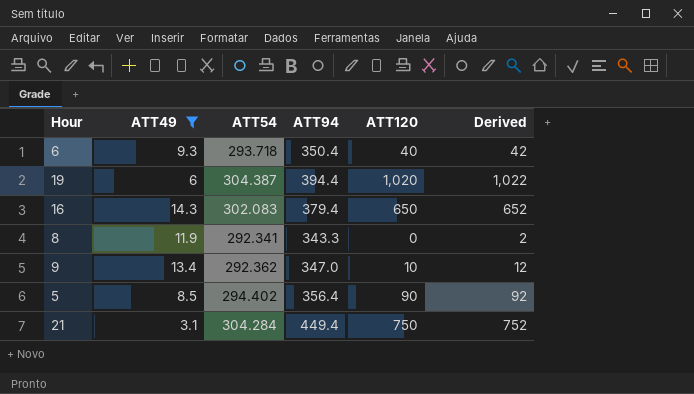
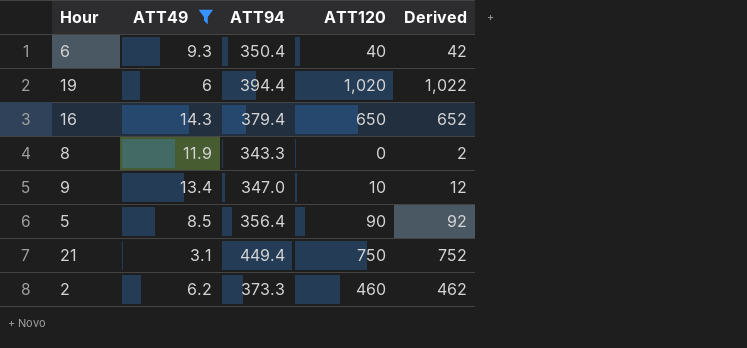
column ATT54 | position: 3 -> none
row 2: none -> 6.2 | 373.3 | 460 | 462

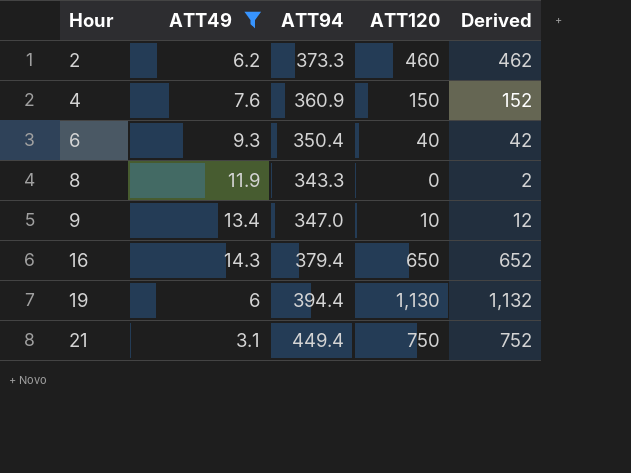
row order: none -> Hour ascending
row 5: 8.5 | 356.4 | 90 | 92 -> none
row 4: none -> 7.6 | 360.9 | 150 | 152
19 | ATT120: 1,020 -> 1,130
19 | Derived: 1,022 -> 1,132

